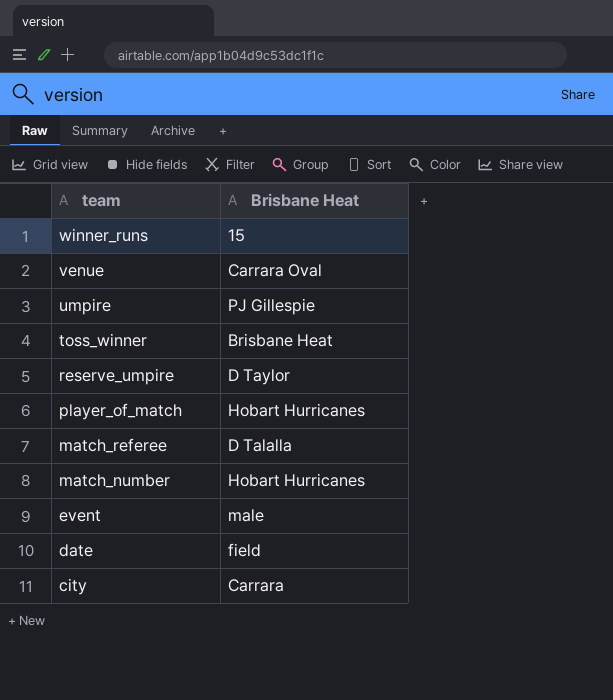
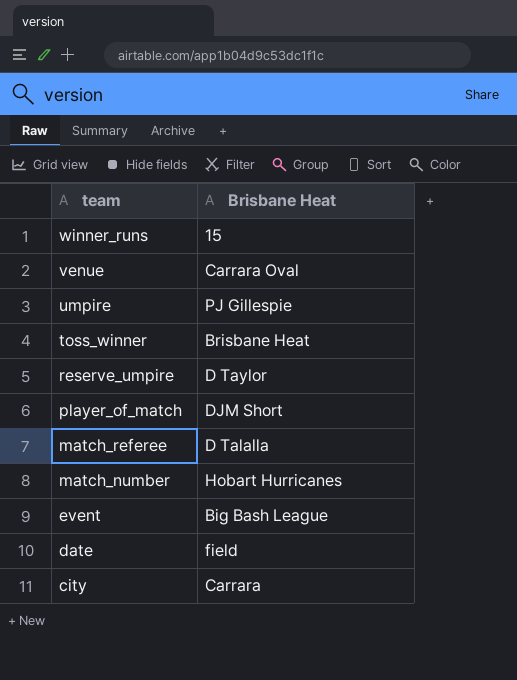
player_of_match | Brisbane Heat: Hobart Hurricanes -> DJM Short
event | Brisbane Heat: male -> Big Bash League

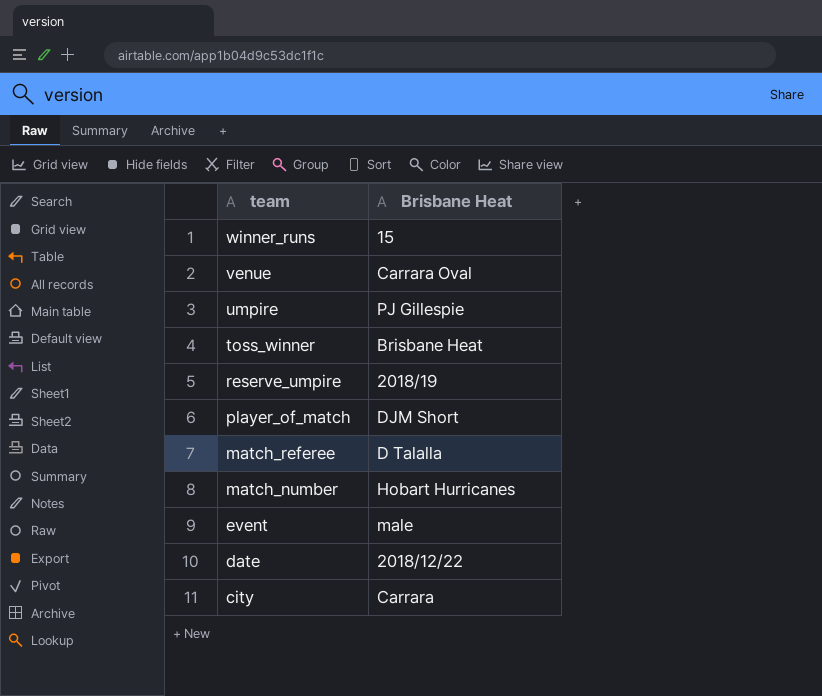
reserve_umpire | Brisbane Heat: D Taylor -> 2018/19
event | Brisbane Heat: Big Bash League -> male
date | Brisbane Heat: field -> 2018/12/22

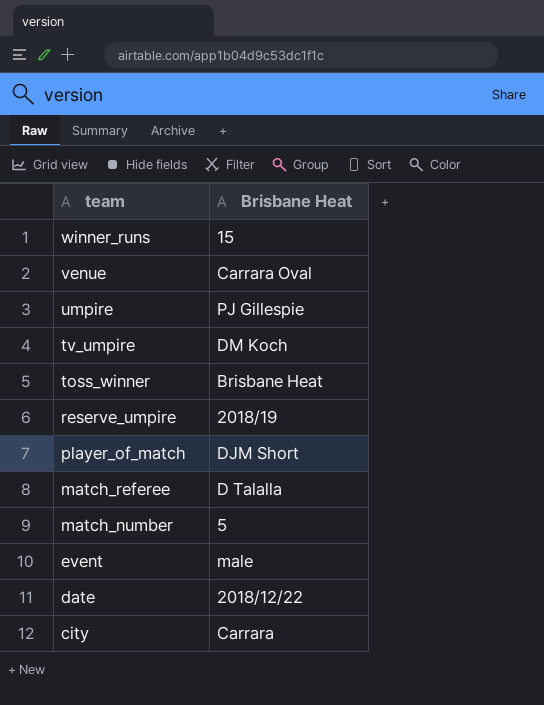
row tv_umpire: none -> DM Koch
match_number | Brisbane Heat: Hobart Hurricanes -> 5

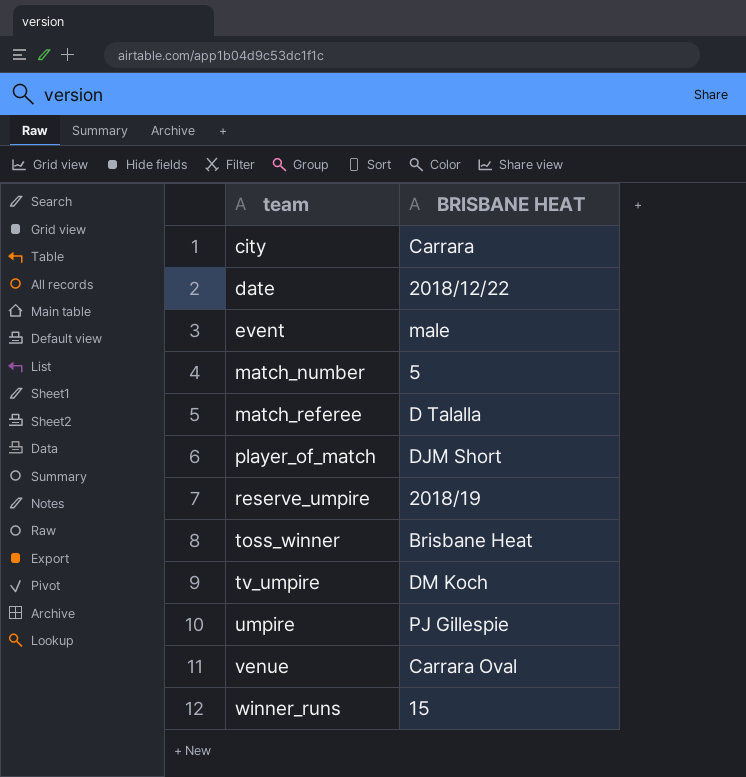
row order: team descending -> team ascending
column name: Brisbane Heat -> BRISBANE HEAT

